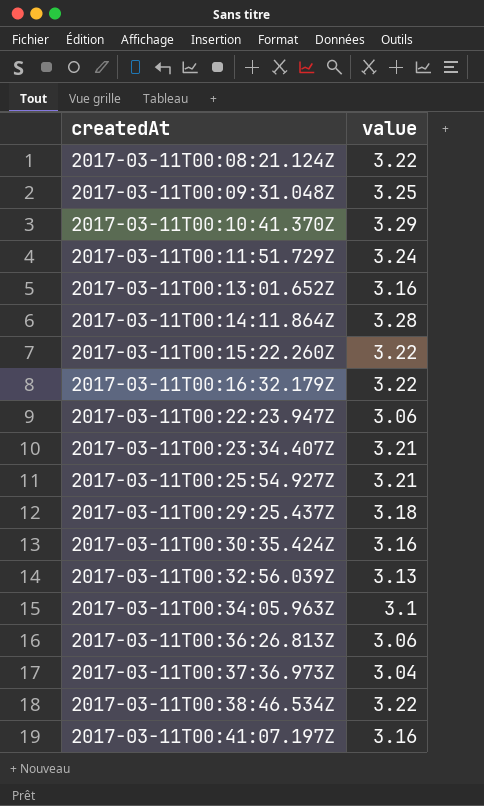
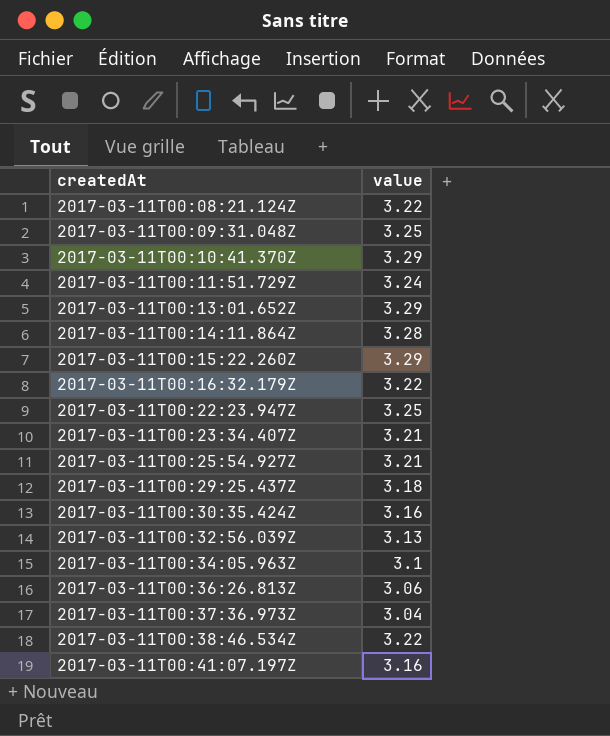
2017-03-11T00:13:01.652Z | value: 3.16 -> 3.29
2017-03-11T00:15:22.260Z | value: 3.22 -> 3.29
2017-03-11T00:22:23.947Z | value: 3.06 -> 3.25

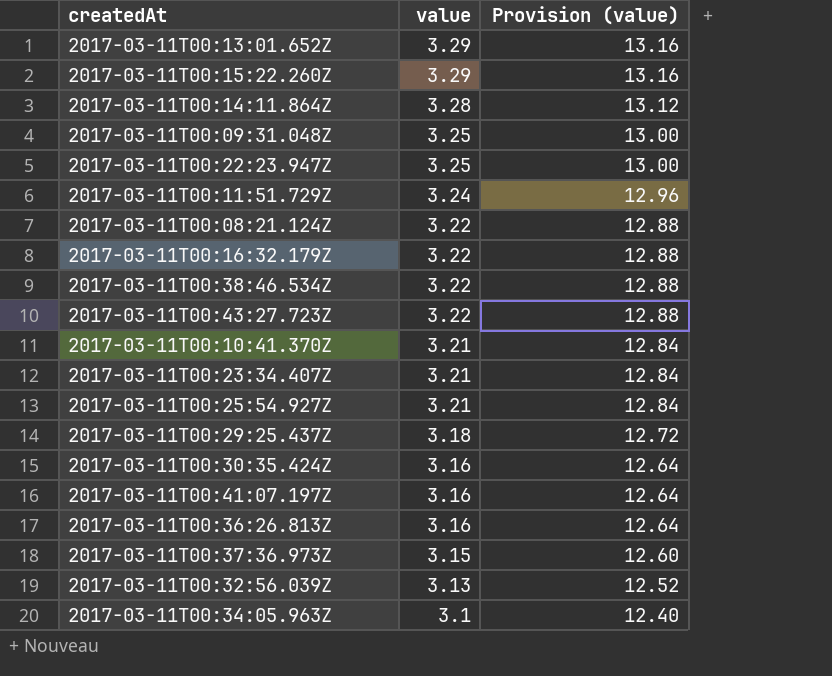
row order: createdAt ascending -> value descending
column Provision (value) | formula: none -> [value] * 4
row 2017-03-11T00:43:27.723Z: none -> 3.22 | 12.88
2017-03-11T00:10:41.370Z | value: 3.29 -> 3.21
2017-03-11T00:36:26.813Z | value: 3.06 -> 3.16
2017-03-11T00:37:36.973Z | value: 3.04 -> 3.15

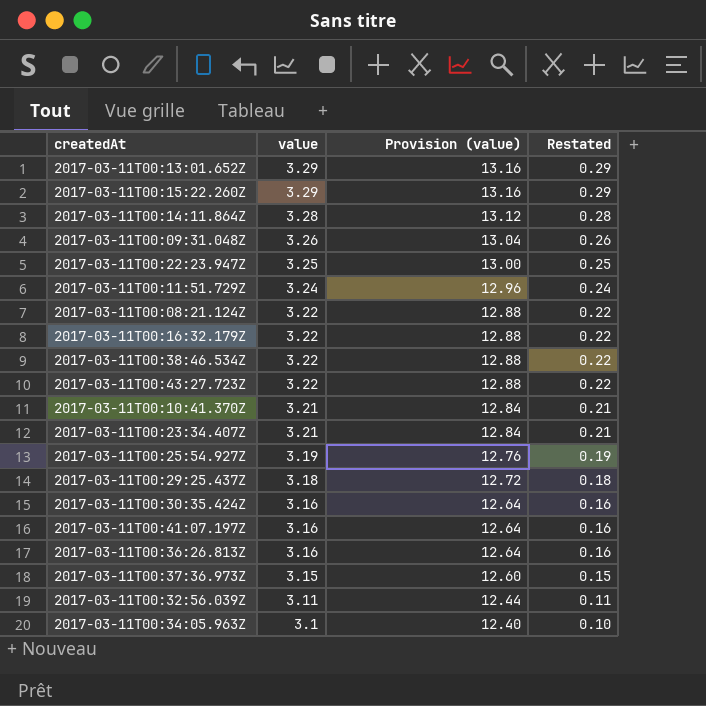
column Restated | formula: none -> [value] - 3
2017-03-11T00:09:31.048Z | value: 3.25 -> 3.26
2017-03-11T00:09:31.048Z | Provision (value): 13.00 -> 13.04
2017-03-11T00:25:54.927Z | value: 3.21 -> 3.19
2017-03-11T00:25:54.927Z | Provision (value): 12.84 -> 12.76
2017-03-11T00:32:56.039Z | value: 3.13 -> 3.11
2017-03-11T00:32:56.039Z | Provision (value): 12.52 -> 12.44

